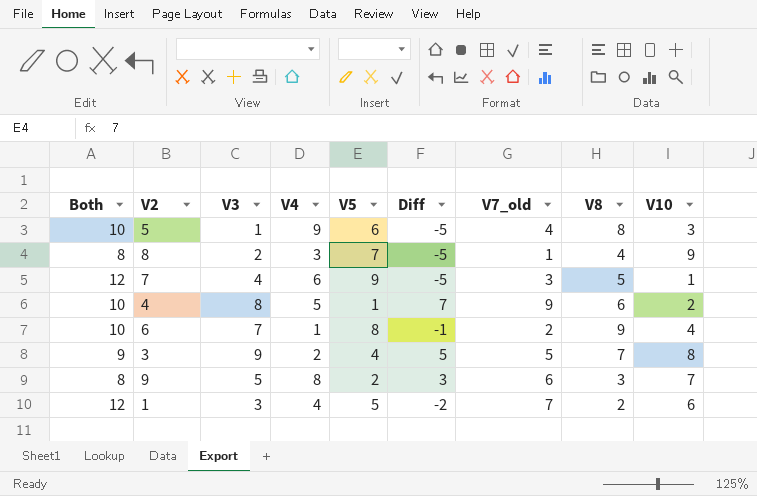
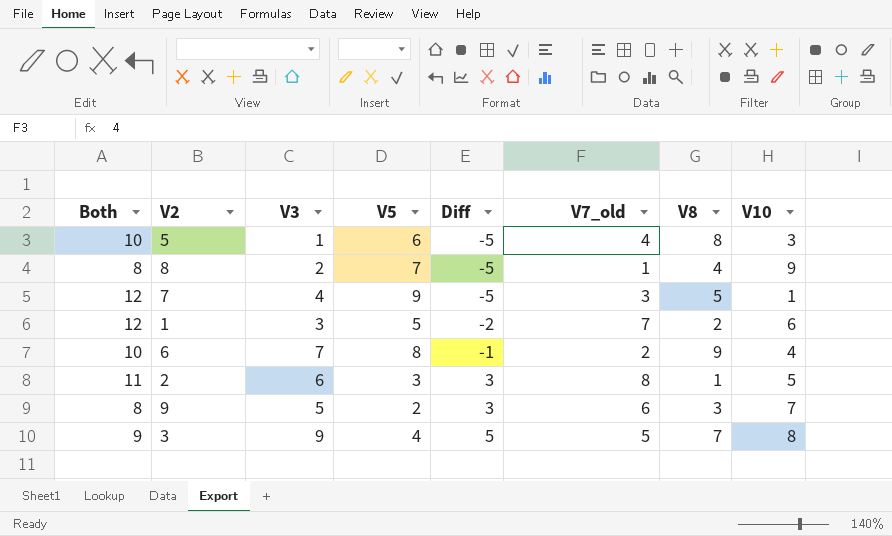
row order: none -> Diff ascending
column V4 | position: 4 -> none
row 4: 10 | 8 | 5 | 1 | 7 | 9 | 6 | 2 -> none
row 2: none -> 11 | 6 | 3 | 3 | 8 | 1 | 5

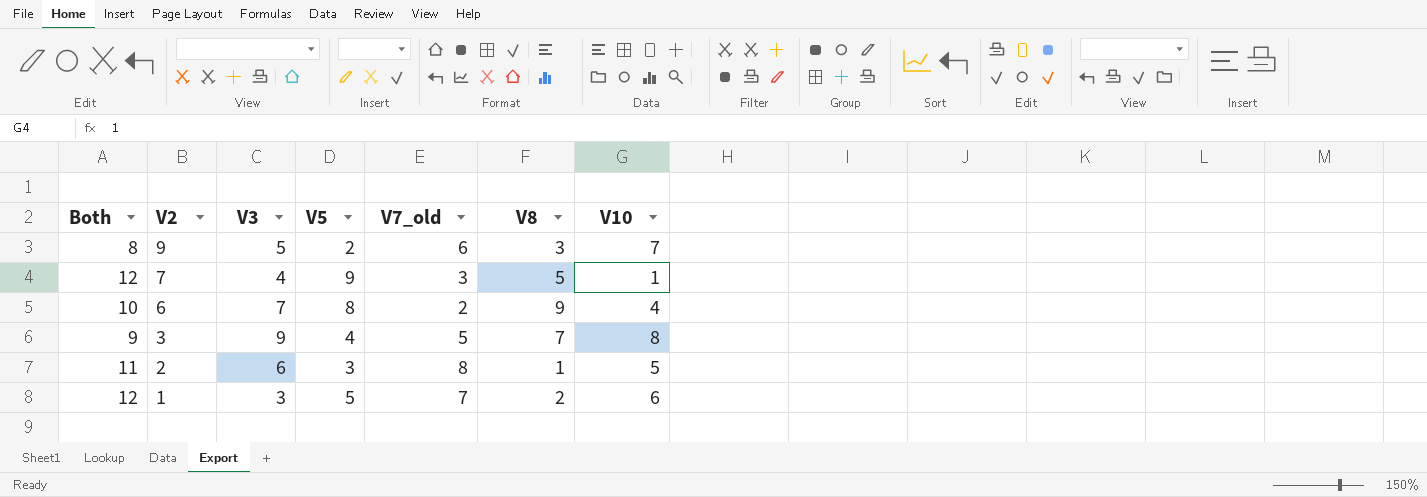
row order: Diff ascending -> V2 descending
column Diff | formula: [V3] - [V5] -> none
row 5: 10 | 1 | 6 | -5 | 4 | 8 | 3 -> none
row 8: 8 | 2 | 7 | -5 | 1 | 4 | 9 -> none

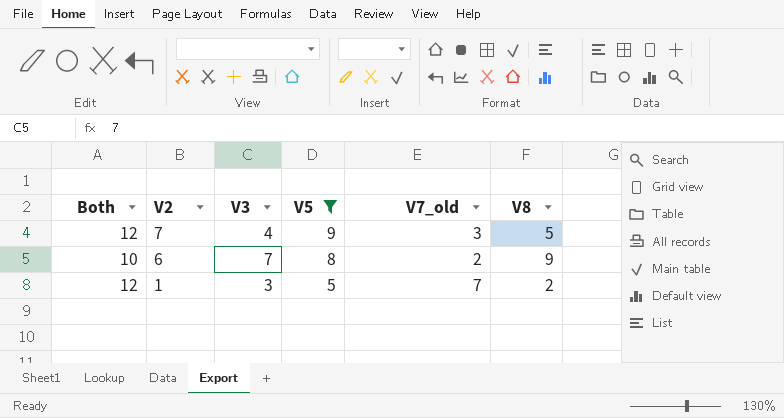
filter: none -> V5 >= 5
column V10 | position: 7 -> none

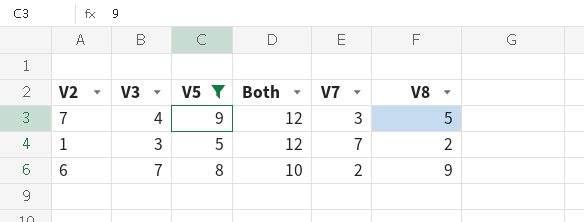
row order: V2 descending -> Both descending
column Both | position: 1 -> 4
column name: V7_old -> V7

